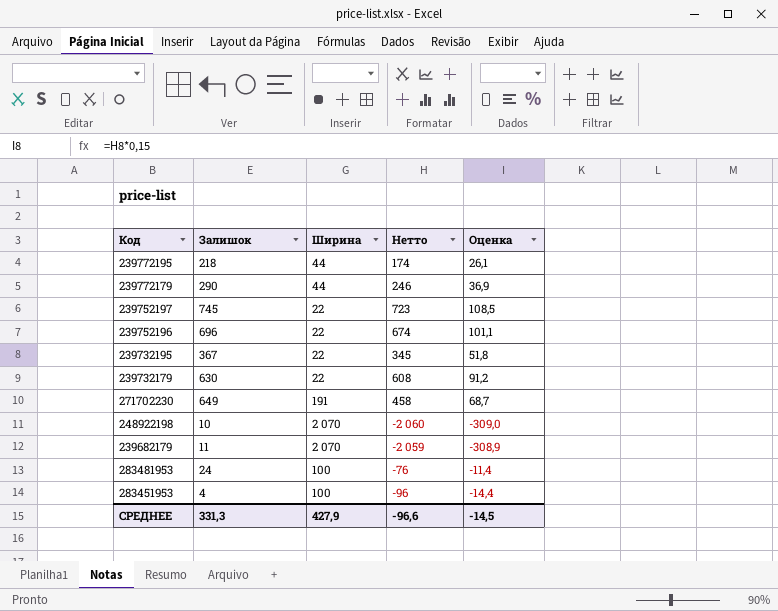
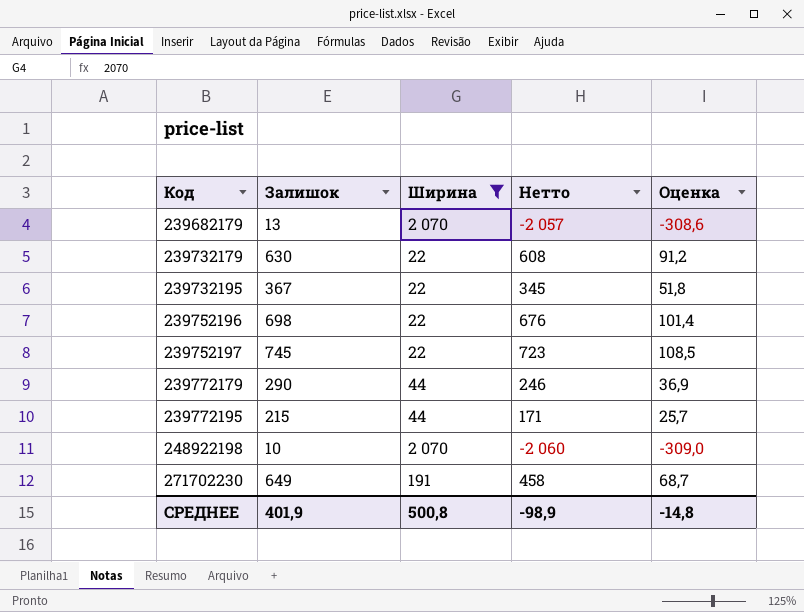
filter: none -> Ширина != 100
row order: none -> Код ascending
239682179 | Залишок: 11 -> 13
239682179 | Нетто: -2 059 -> -2 057
239682179 | Оценка: -308,9 -> -308,6
239752196 | Залишок: 696 -> 698
239752196 | Нетто: 674 -> 676
239752196 | Оценка: 101,1 -> 101,4
239772195 | Залишок: 218 -> 215
239772195 | Нетто: 174 -> 171
239772195 | Оценка: 26,1 -> 25,7
СРЕДНЕЕ | Залишок: 331,3 -> 401,9
СРЕДНЕЕ | Ширина: 427,9 -> 500,8
СРЕДНЕЕ | Нетто: -96,6 -> -98,9
СРЕДНЕЕ | Оценка: -14,5 -> -14,8

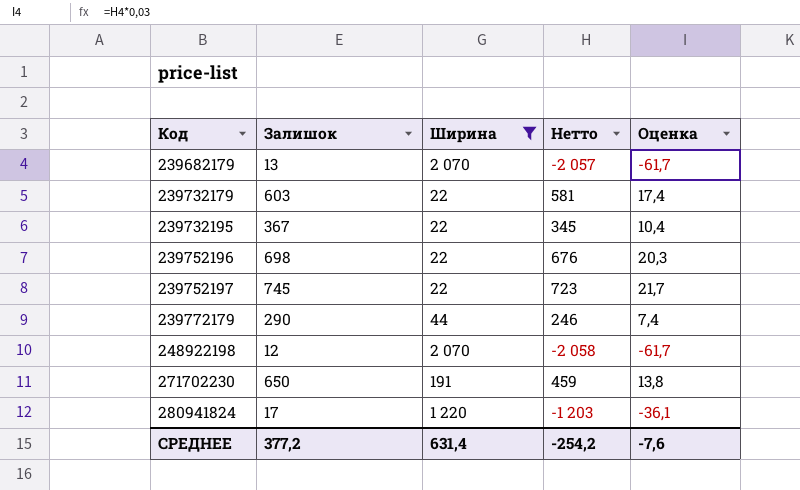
column Оценка | formula: [Нетто] * 0,15 -> [Нетто] * 0,03
row 239772195: 215 | 44 | 171 | 25,7 -> none
239732179 | Залишок: 630 -> 603
239732179 | Нетто: 608 -> 581
248922198 | Залишок: 10 -> 12
248922198 | Нетто: -2 060 -> -2 058
271702230 | Залишок: 649 -> 650
271702230 | Нетто: 458 -> 459
row 280941824: none -> 17 | 1 220 | -1 203 | -36,1
СРЕДНЕЕ | Залишок: 401,9 -> 377,2
СРЕДНЕЕ | Ширина: 500,8 -> 631,4
СРЕДНЕЕ | Нетто: -98,9 -> -254,2
СРЕДНЕЕ | Оценка: -14,8 -> -7,6

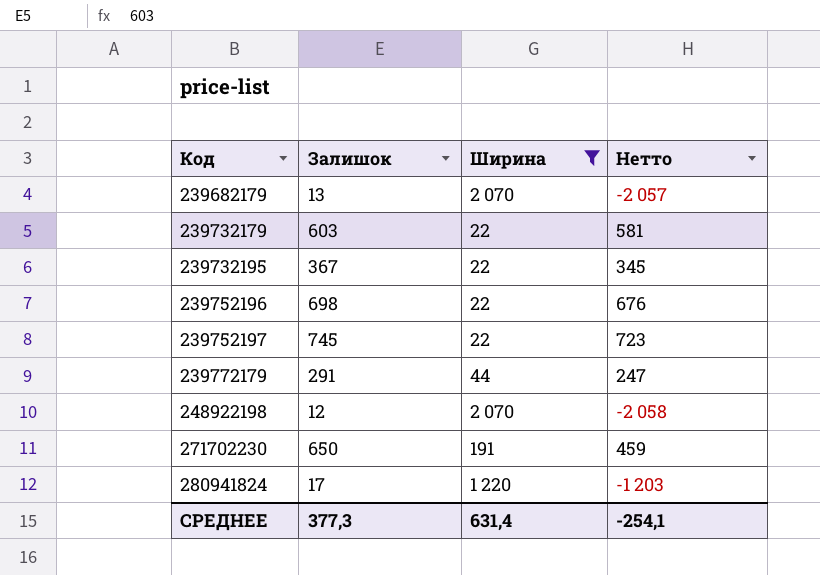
column Оценка | formula: [Нетто] * 0,03 -> none
239772179 | Залишок: 290 -> 291
239772179 | Нетто: 246 -> 247
СРЕДНЕЕ | Залишок: 377,2 -> 377,3
СРЕДНЕЕ | Нетто: -254,2 -> -254,1

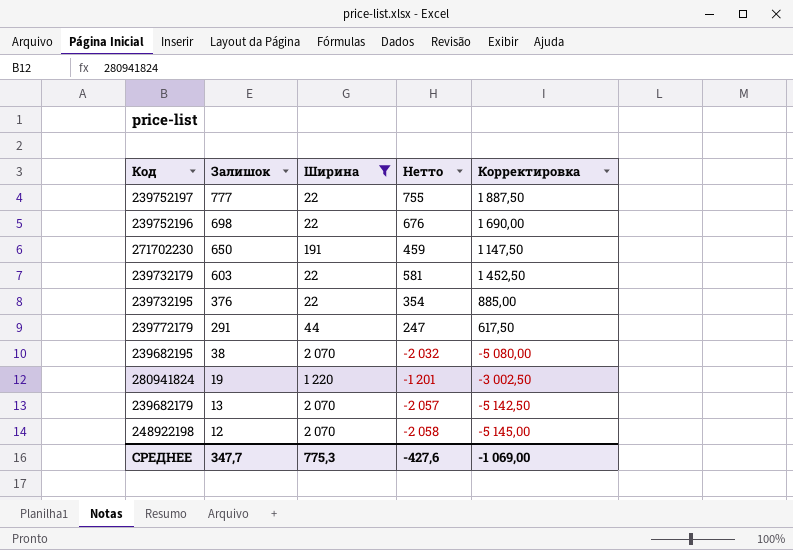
row order: Код ascending -> Залишок descending
column Корректировка | formula: none -> [Нетто] * 2,5
239752197 | Залишок: 745 -> 777
239752197 | Нетто: 723 -> 755
239732195 | Залишок: 367 -> 376
239732195 | Нетто: 345 -> 354
row 239682195: none -> 38 | 2 070 | -2 032 | -5 080,00
280941824 | Залишок: 17 -> 19
280941824 | Нетто: -1 203 -> -1 201
СРЕДНЕЕ | Залишок: 377,3 -> 347,7
СРЕДНЕЕ | Ширина: 631,4 -> 775,3
СРЕДНЕЕ | Нетто: -254,1 -> -427,6

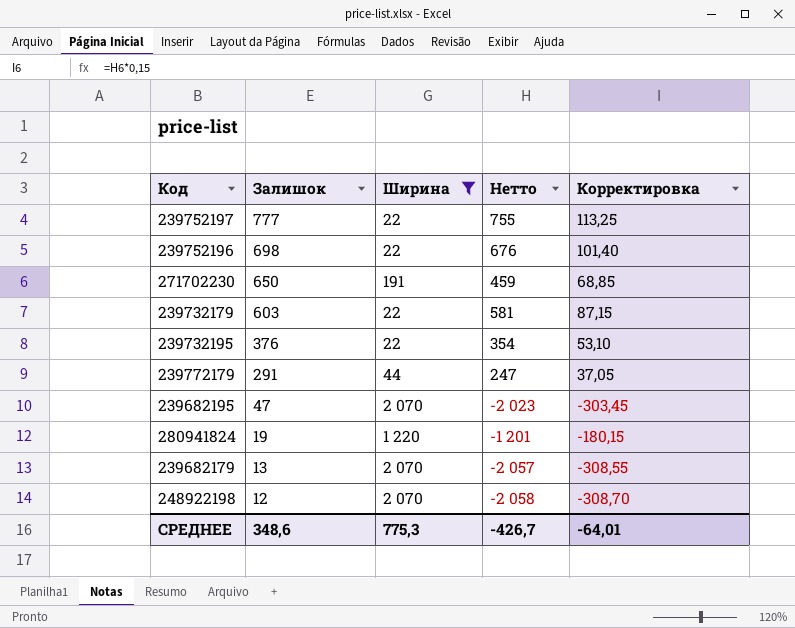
column Корректировка | formula: [Нетто] * 2,5 -> [Нетто] * 0,15
239682195 | Залишок: 38 -> 47
239682195 | Нетто: -2 032 -> -2 023
СРЕДНЕЕ | Залишок: 347,7 -> 348,6
СРЕДНЕЕ | Нетто: -427,6 -> -426,7
СРЕДНЕЕ | Корректировка: -1 069,00 -> -64,01

